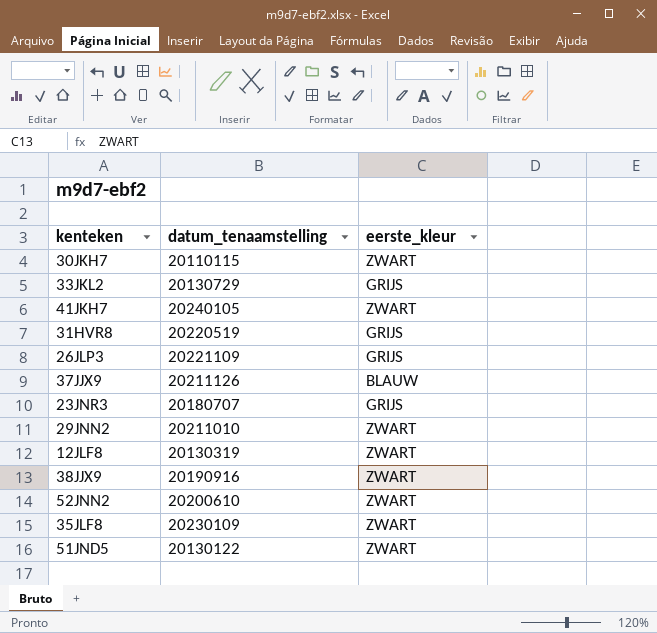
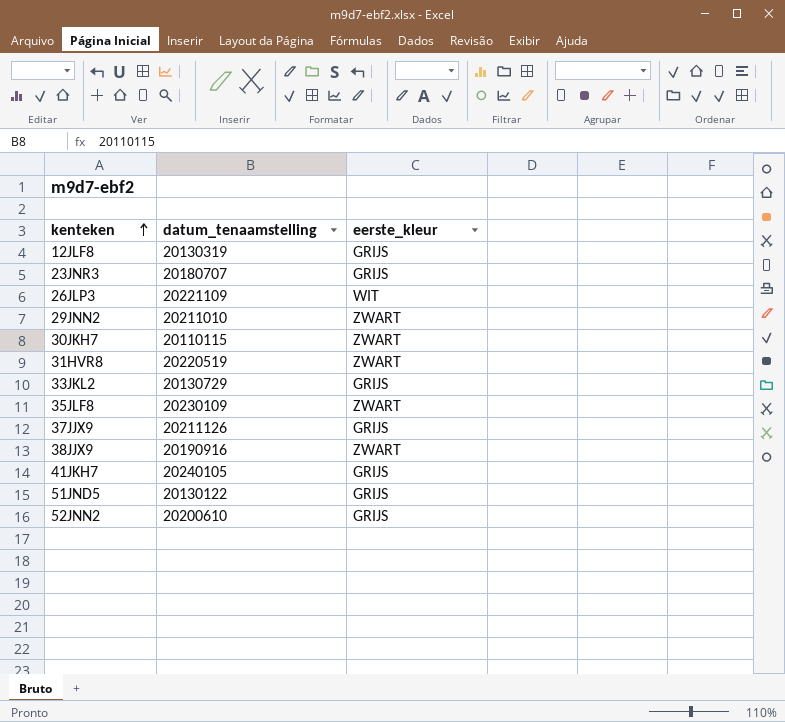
row order: none -> kenteken ascending
12JLF8 | eerste_kleur: ZWART -> GRIJS
26JLP3 | eerste_kleur: GRIJS -> WIT
31HVR8 | eerste_kleur: GRIJS -> ZWART
37JJX9 | eerste_kleur: BLAUW -> GRIJS
41JKH7 | eerste_kleur: ZWART -> GRIJS
51JND5 | eerste_kleur: ZWART -> GRIJS
52JNN2 | eerste_kleur: ZWART -> GRIJS

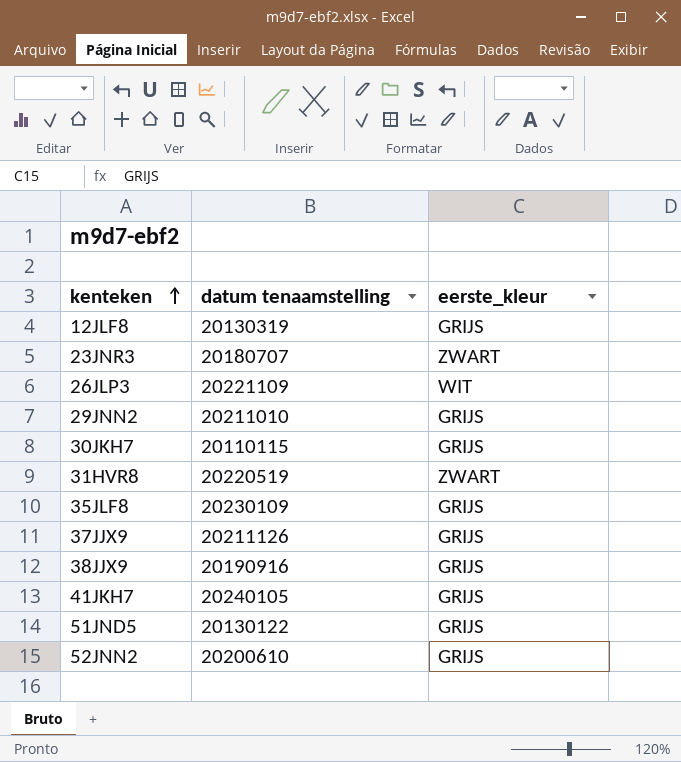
column name: datum_tenaamstelling -> datum tenaamstelling
row 33JKL2: 20130729 | GRIJS -> none
23JNR3 | eerste_kleur: GRIJS -> ZWART
29JNN2 | eerste_kleur: ZWART -> GRIJS
30JKH7 | eerste_kleur: ZWART -> GRIJS
35JLF8 | eerste_kleur: ZWART -> GRIJS
38JJX9 | eerste_kleur: ZWART -> GRIJS

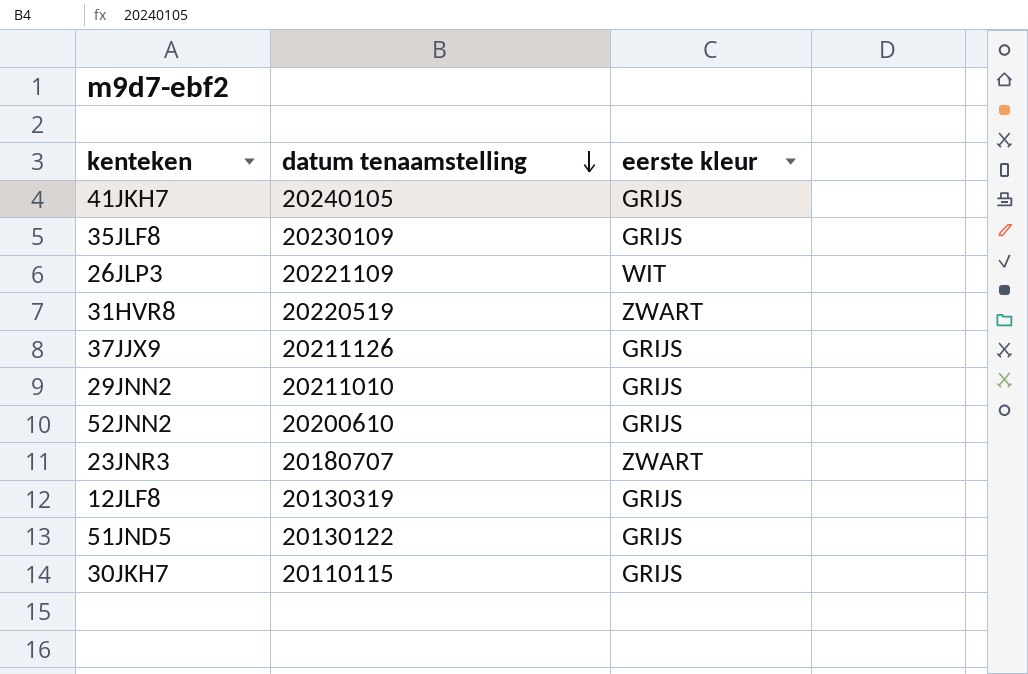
row order: kenteken ascending -> datum tenaamstelling descending
column name: eerste_kleur -> eerste kleur
row 38JJX9: 20190916 | GRIJS -> none

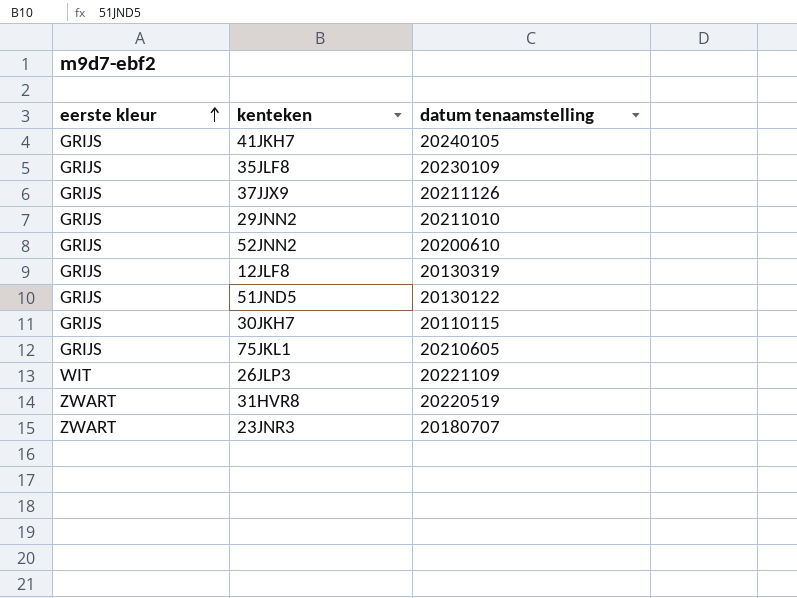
row order: datum tenaamstelling descending -> eerste kleur ascending
column eerste kleur | position: 3 -> 1
row 75JKL1: none -> GRIJS | 20210605

